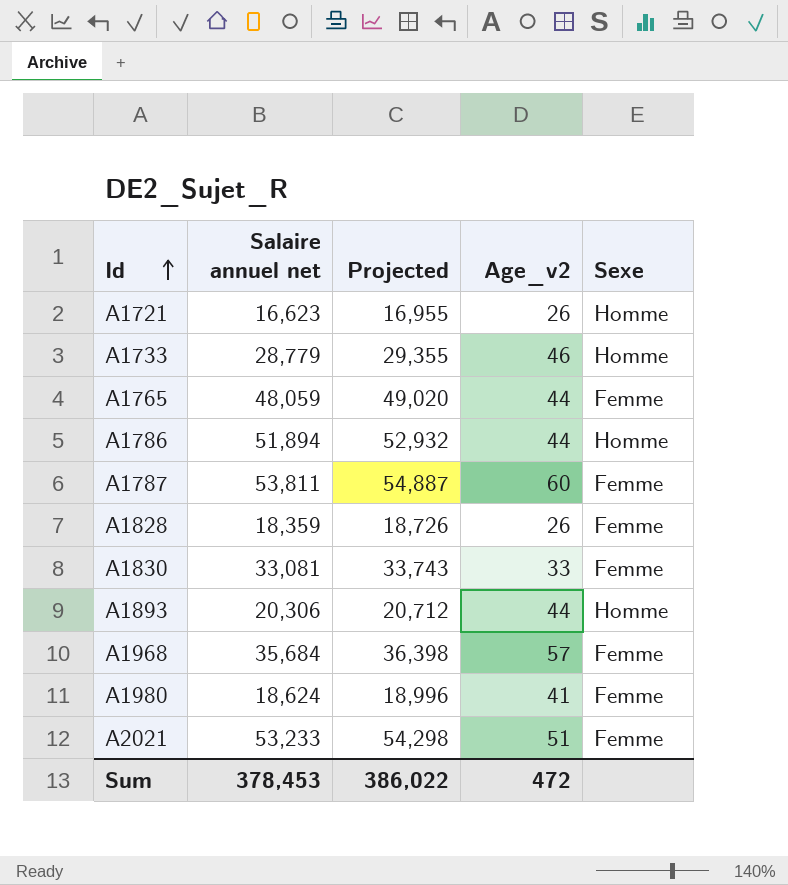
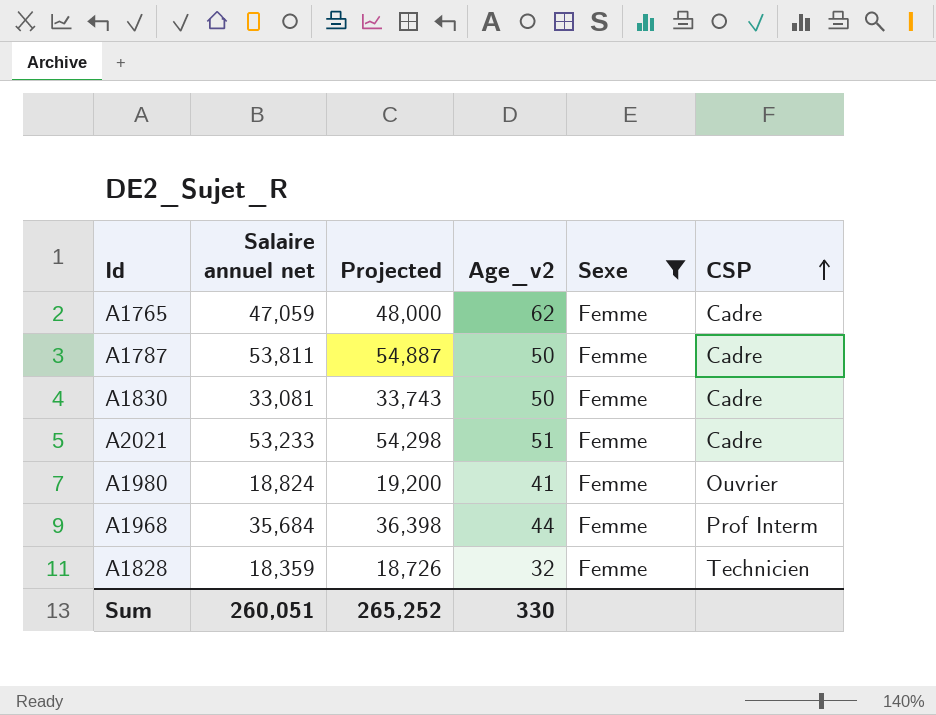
filter: none -> Sexe = Femme
row order: Id ascending -> CSP ascending
column CSP | position: none -> 6
A1765 | Salaire annuel net: 48,059 -> 47,059
A1765 | Projected: 49,020 -> 48,000
A1765 | Age_v2: 44 -> 62
A1787 | Age_v2: 60 -> 50
A1830 | Age_v2: 33 -> 50
A1980 | Salaire annuel net: 18,624 -> 18,824
A1980 | Projected: 18,996 -> 19,200
A1968 | Age_v2: 57 -> 44
A1828 | Age_v2: 26 -> 32
Sum | Salaire annuel net: 378,453 -> 260,051
Sum | Projected: 386,022 -> 265,252
Sum | Age_v2: 472 -> 330

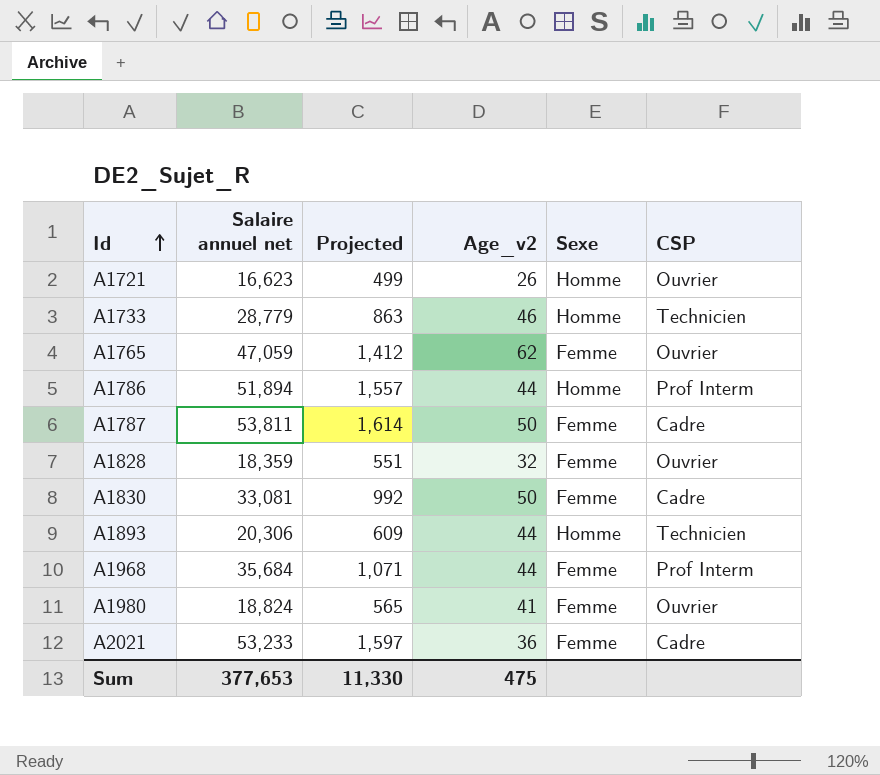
filter: Sexe = Femme -> none
row order: CSP ascending -> Id ascending
column Projected | formula: [Salaire annuel net] * 1.02 -> [Salaire annuel net] * 0.03
A1765 | CSP: Cadre -> Ouvrier
A1828 | CSP: Technicien -> Ouvrier
A2021 | Age_v2: 51 -> 36
Sum | Salaire annuel net: 260,051 -> 377,653
Sum | Projected: 265,252 -> 11,330
Sum | Age_v2: 330 -> 475

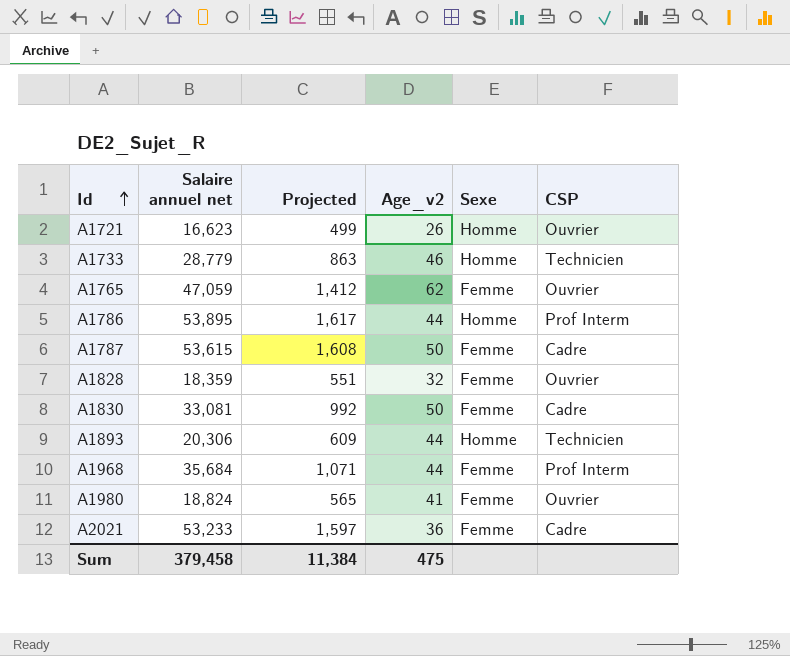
A1786 | Salaire annuel net: 51,894 -> 53,895
A1786 | Projected: 1,557 -> 1,617
A1787 | Salaire annuel net: 53,811 -> 53,615
A1787 | Projected: 1,614 -> 1,608
Sum | Salaire annuel net: 377,653 -> 379,458
Sum | Projected: 11,330 -> 11,384

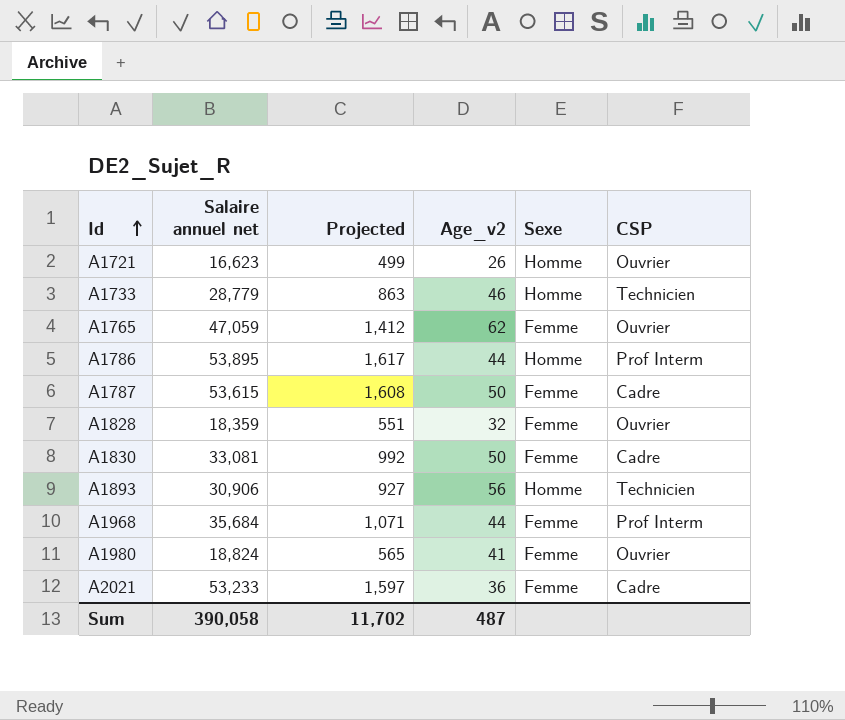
A1893 | Salaire annuel net: 20,306 -> 30,906
A1893 | Projected: 609 -> 927
A1893 | Age_v2: 44 -> 56
Sum | Salaire annuel net: 379,458 -> 390,058
Sum | Projected: 11,384 -> 11,702
Sum | Age_v2: 475 -> 487

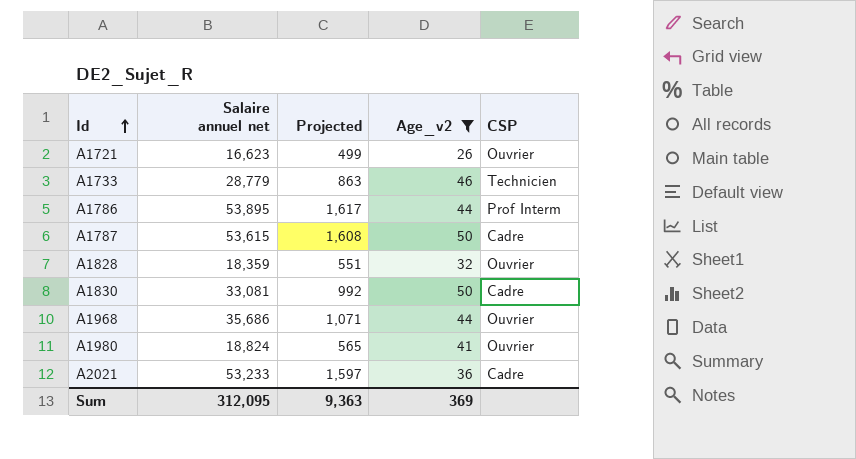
filter: none -> Age_v2 <= 50
column Sexe | position: 5 -> none
A1968 | Salaire annuel net: 35,684 -> 35,686
A1968 | CSP: Prof Interm -> Ouvrier
Sum | Salaire annuel net: 390,058 -> 312,095
Sum | Projected: 11,702 -> 9,363
Sum | Age_v2: 487 -> 369

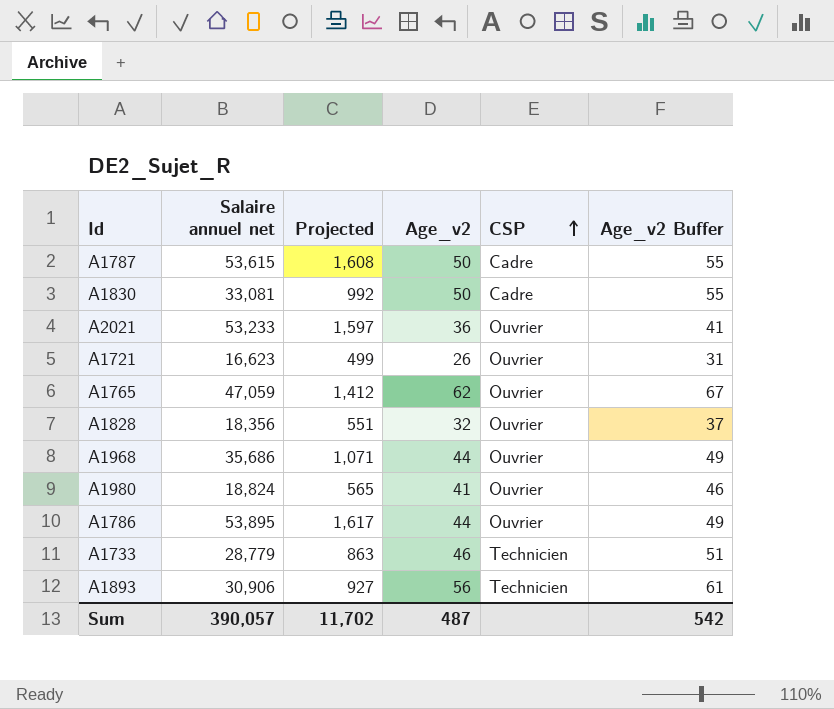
filter: Age_v2 <= 50 -> none
row order: Id ascending -> CSP ascending
column Age_v2 Buffer | formula: none -> [Age_v2] + 5
A2021 | CSP: Cadre -> Ouvrier
A1828 | Salaire annuel net: 18,359 -> 18,356
A1786 | CSP: Prof Interm -> Ouvrier
Sum | Salaire annuel net: 312,095 -> 390,057
Sum | Projected: 9,363 -> 11,702
Sum | Age_v2: 369 -> 487

